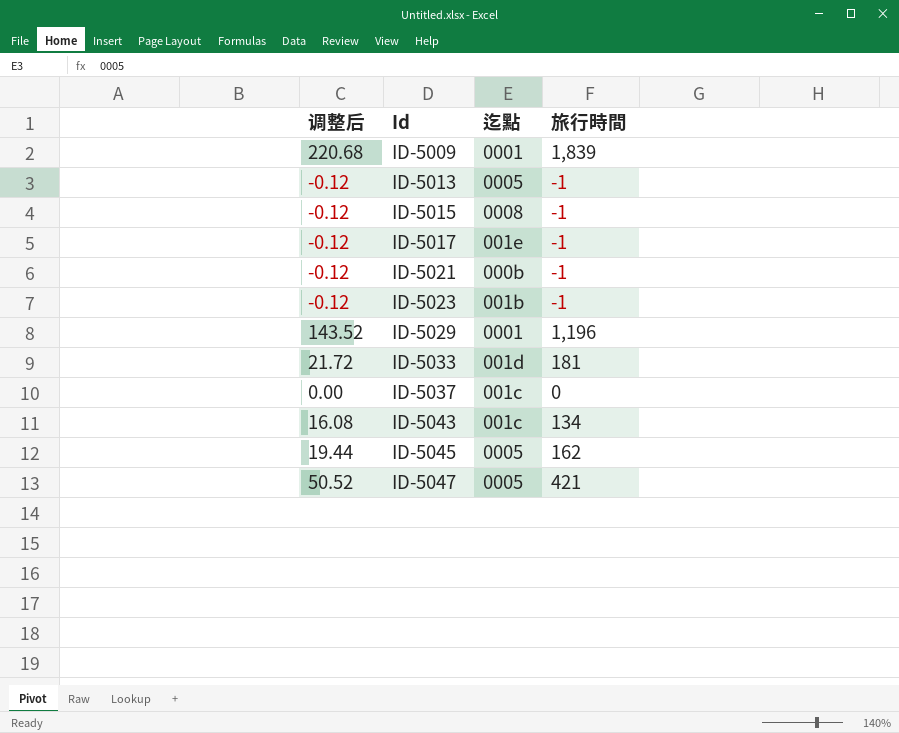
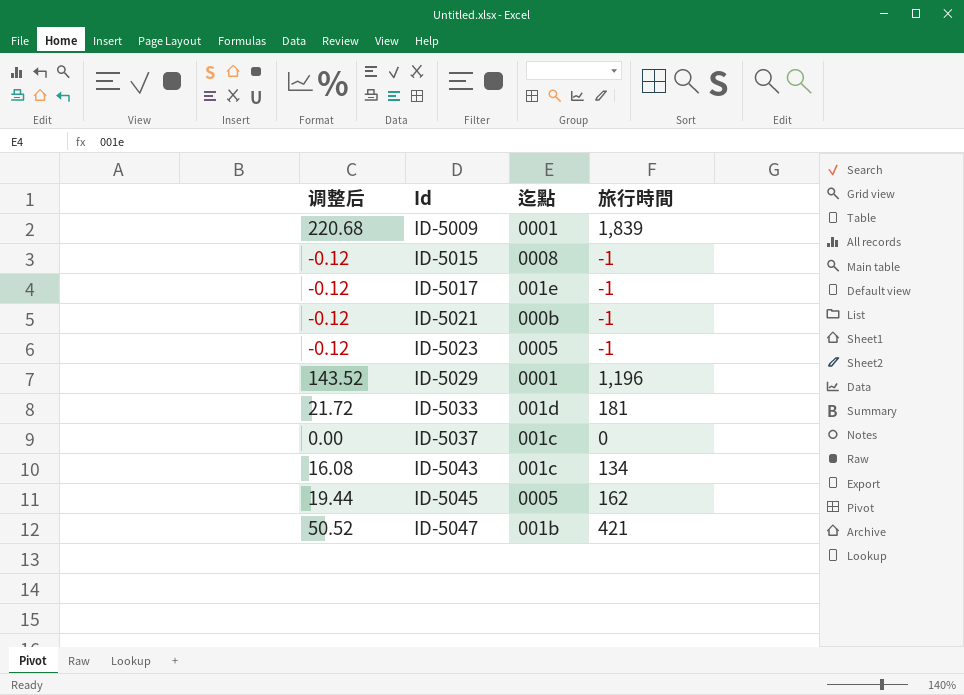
row ID-5013: -0.12 | 0005 | -1 -> none
ID-5023 | 迄點: 001b -> 0005
ID-5047 | 迄點: 0005 -> 001b

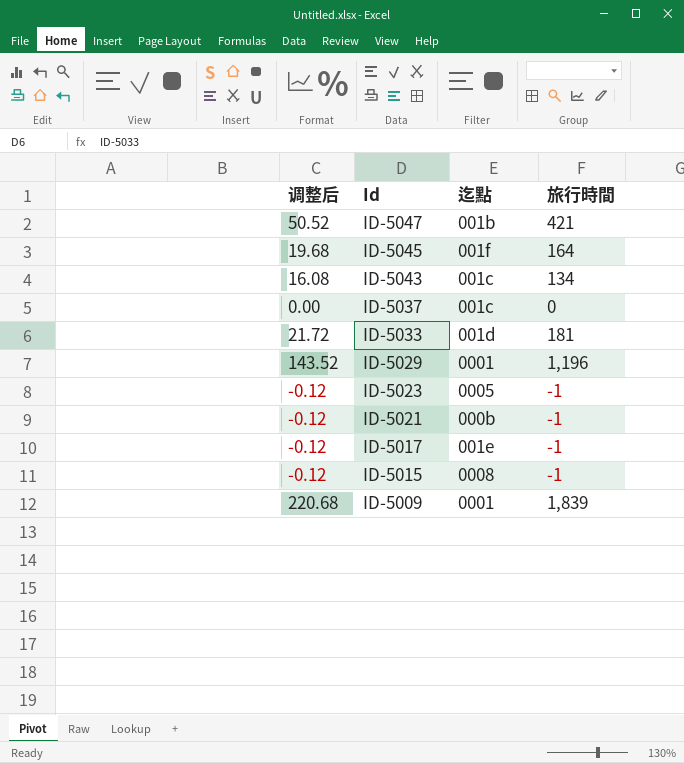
row order: Id ascending -> Id descending
ID-5045 | 调整后: 19.44 -> 19.68
ID-5045 | 迄點: 0005 -> 001f
ID-5045 | 旅行時間: 162 -> 164

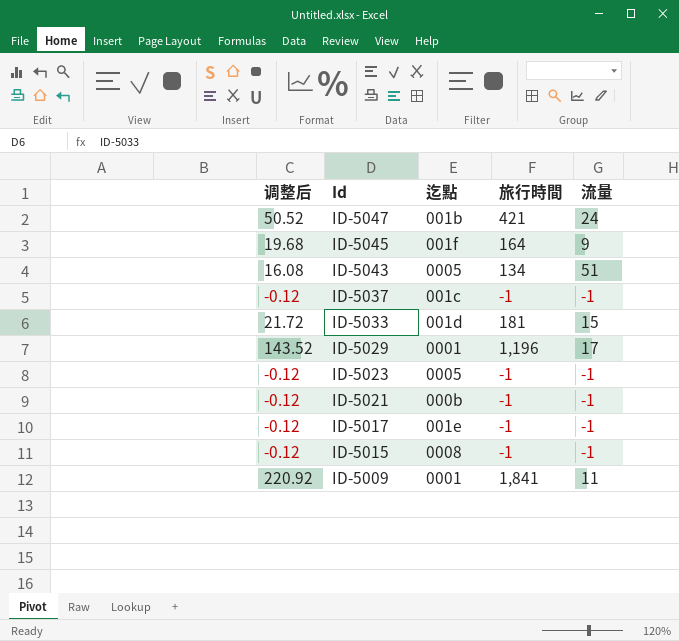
column 流量 | position: none -> 5
ID-5043 | 迄點: 001c -> 0005
ID-5037 | 调整后: 0.00 -> -0.12
ID-5037 | 旅行時間: 0 -> -1
ID-5009 | 调整后: 220.68 -> 220.92
ID-5009 | 旅行時間: 1,839 -> 1,841

